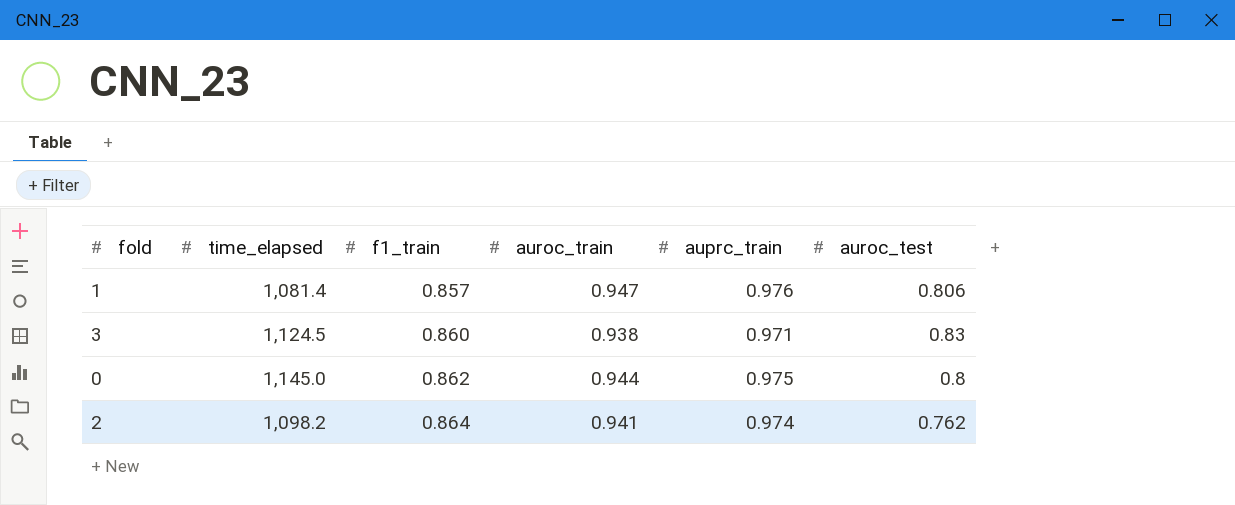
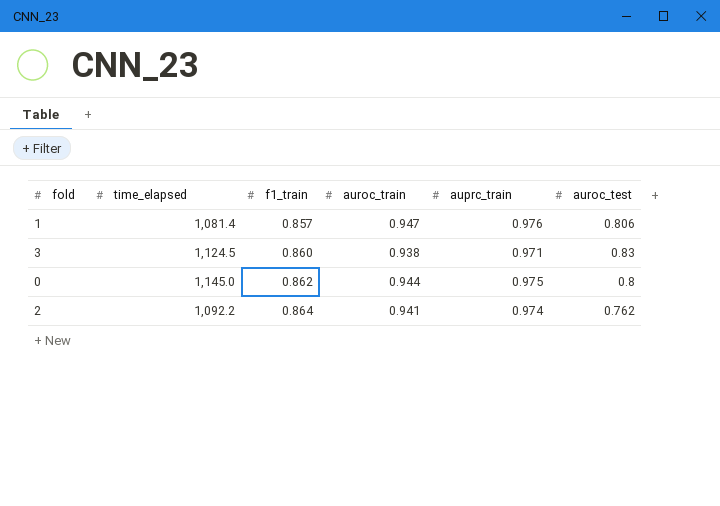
2 | time_elapsed: 1,098.2 -> 1,092.2

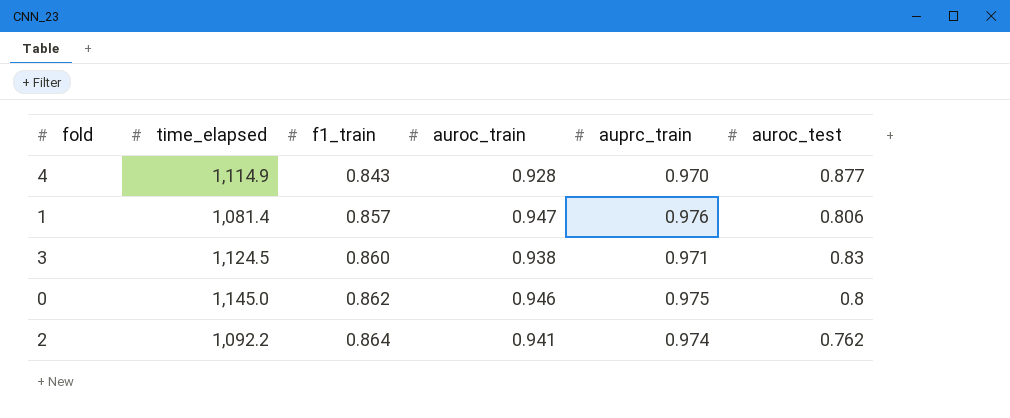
row 4: none -> 1,114.9 | 0.843 | 0.928 | 0.970 | 0.877
0 | auroc_train: 0.944 -> 0.946

